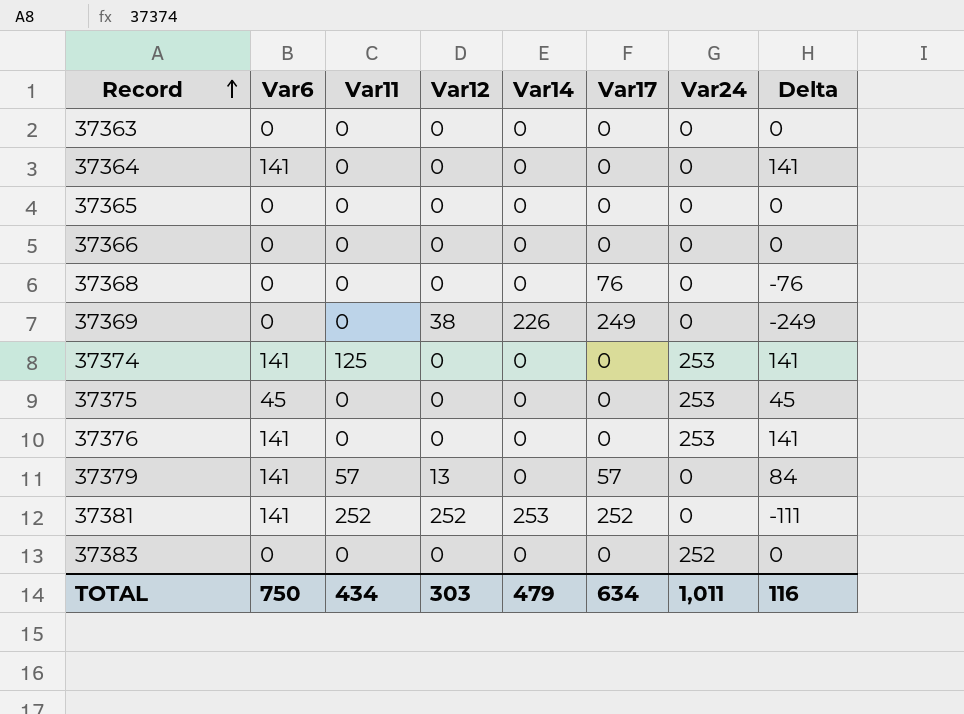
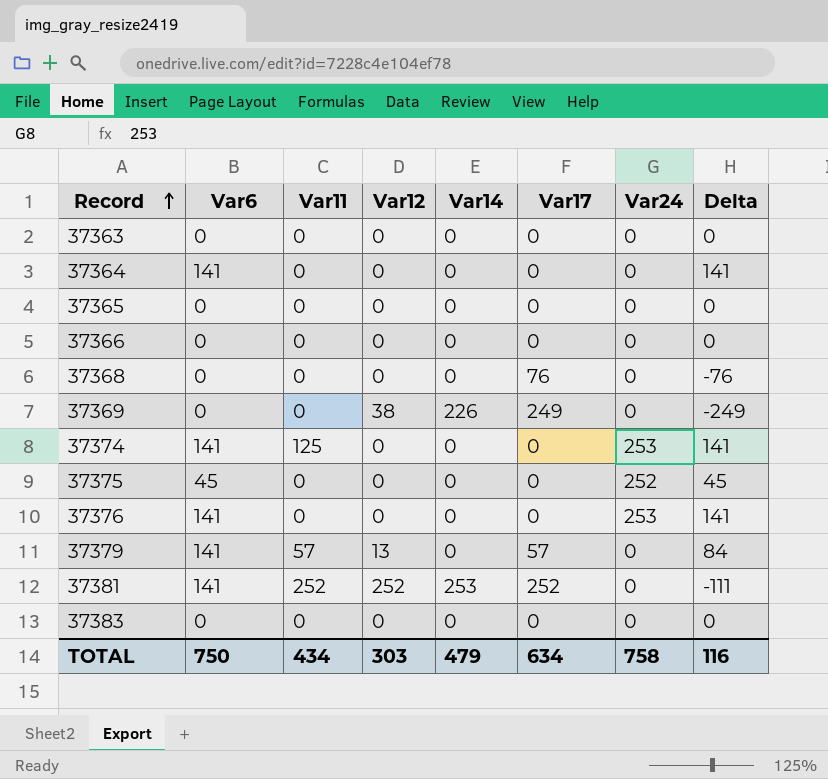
37375 | Var24: 253 -> 252
37383 | Var24: 252 -> 0
TOTAL | Var24: 1,011 -> 758

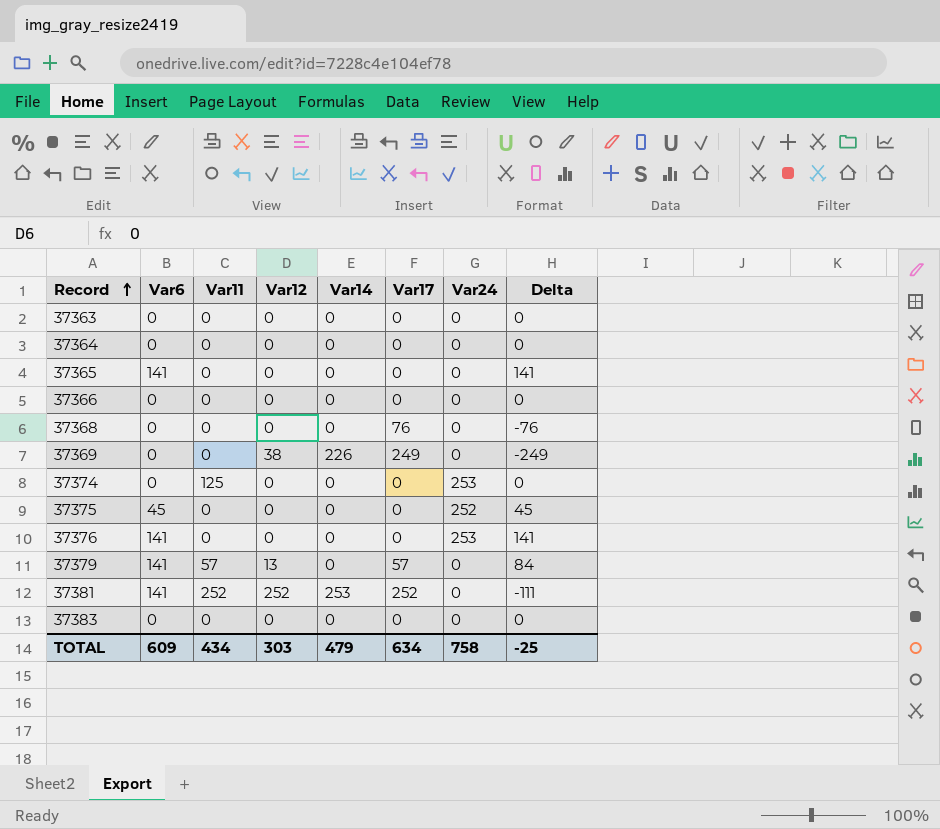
37364 | Var6: 141 -> 0
37364 | Delta: 141 -> 0
37365 | Var6: 0 -> 141
37365 | Delta: 0 -> 141
37374 | Var6: 141 -> 0
37374 | Delta: 141 -> 0
TOTAL | Var6: 750 -> 609
TOTAL | Delta: 116 -> -25

